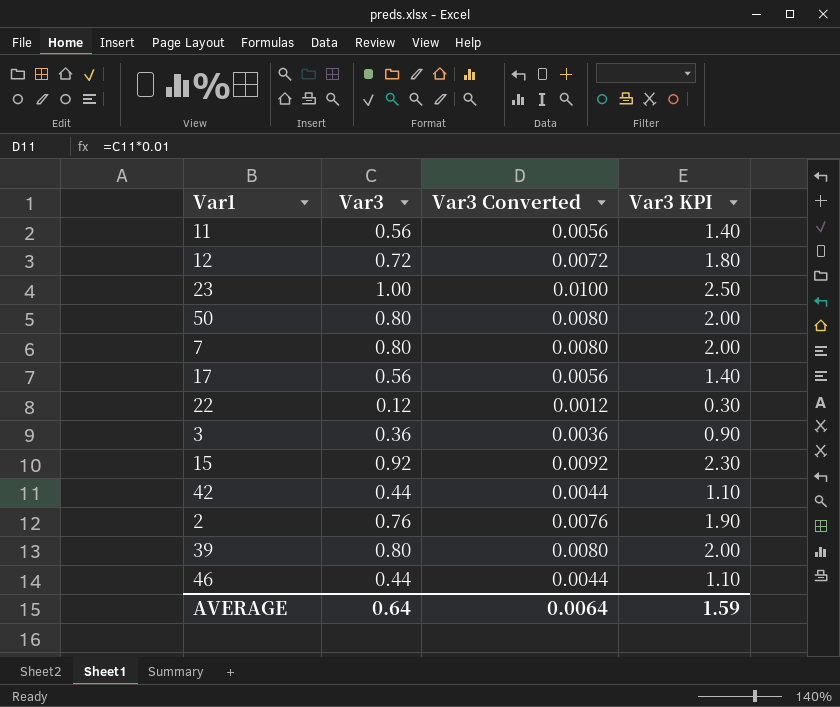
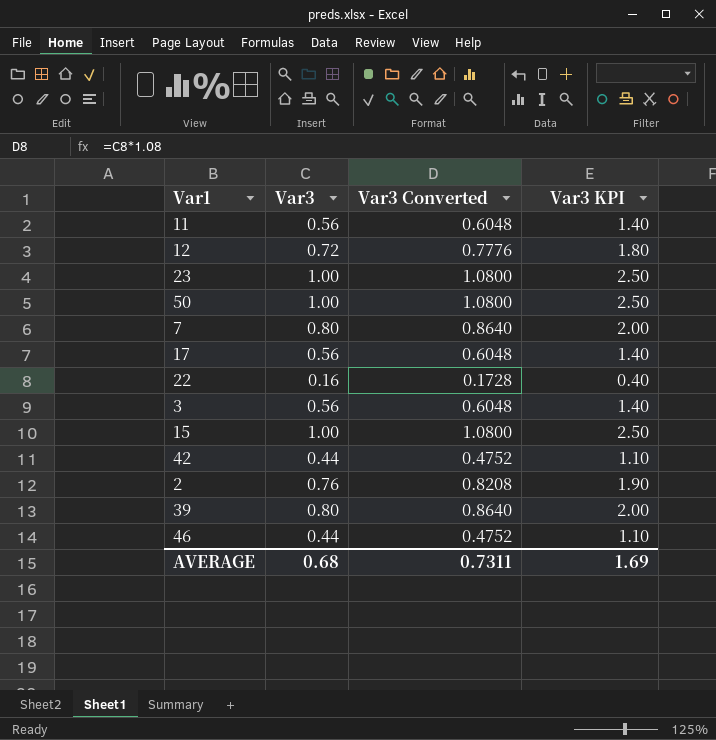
column Var3 Converted | formula: [Var3] * 0.01 -> [Var3] * 1.08
50 | Var3: 0.80 -> 1.00
50 | Var3 KPI: 2.00 -> 2.50
22 | Var3: 0.12 -> 0.16
22 | Var3 KPI: 0.30 -> 0.40
3 | Var3: 0.36 -> 0.56
3 | Var3 KPI: 0.90 -> 1.40
15 | Var3: 0.92 -> 1.00
15 | Var3 KPI: 2.30 -> 2.50
AVERAGE | Var3: 0.64 -> 0.68
AVERAGE | Var3 Converted: 0.0064 -> 0.7311
AVERAGE | Var3 KPI: 1.59 -> 1.69

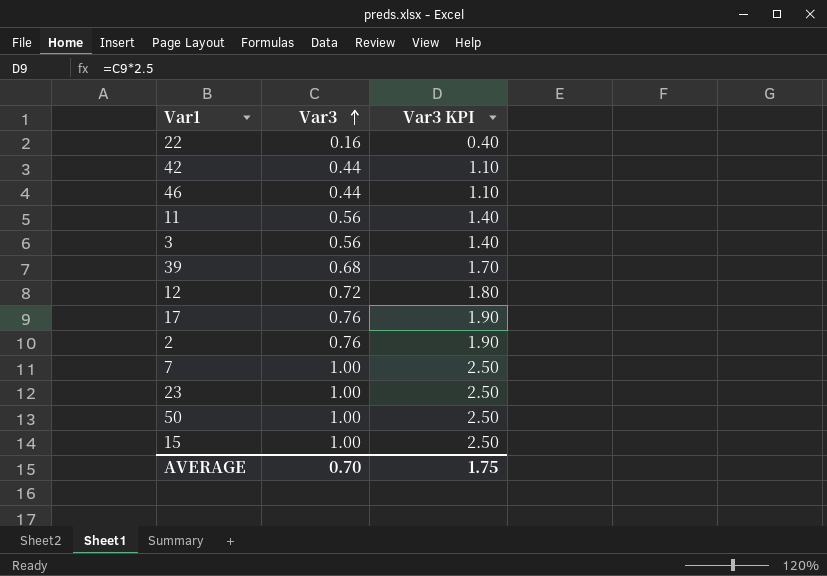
row order: none -> Var3 ascending
column Var3 Converted | formula: [Var3] * 1.08 -> none
39 | Var3: 0.80 -> 0.68
39 | Var3 KPI: 2.00 -> 1.70
17 | Var3: 0.56 -> 0.76
17 | Var3 KPI: 1.40 -> 1.90
7 | Var3: 0.80 -> 1.00
7 | Var3 KPI: 2.00 -> 2.50
AVERAGE | Var3: 0.68 -> 0.70
AVERAGE | Var3 KPI: 1.69 -> 1.75

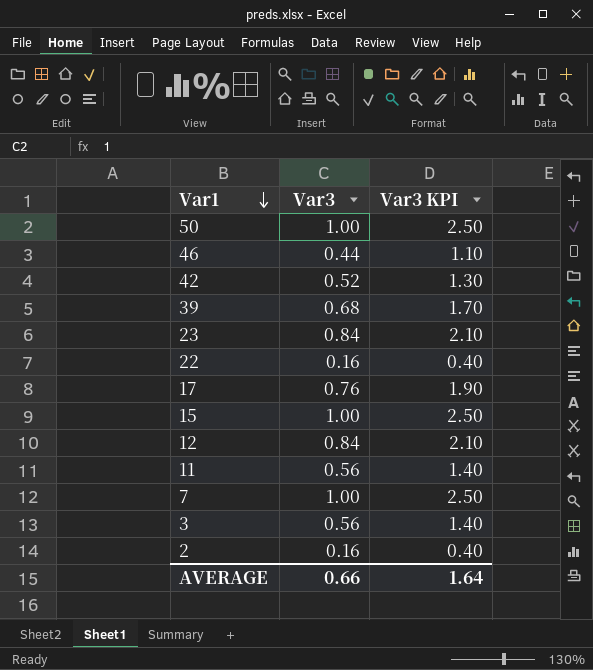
row order: Var3 ascending -> Var1 descending
42 | Var3: 0.44 -> 0.52
42 | Var3 KPI: 1.10 -> 1.30
23 | Var3: 1.00 -> 0.84
23 | Var3 KPI: 2.50 -> 2.10
12 | Var3: 0.72 -> 0.84
12 | Var3 KPI: 1.80 -> 2.10
2 | Var3: 0.76 -> 0.16
2 | Var3 KPI: 1.90 -> 0.40
AVERAGE | Var3: 0.70 -> 0.66
AVERAGE | Var3 KPI: 1.75 -> 1.64

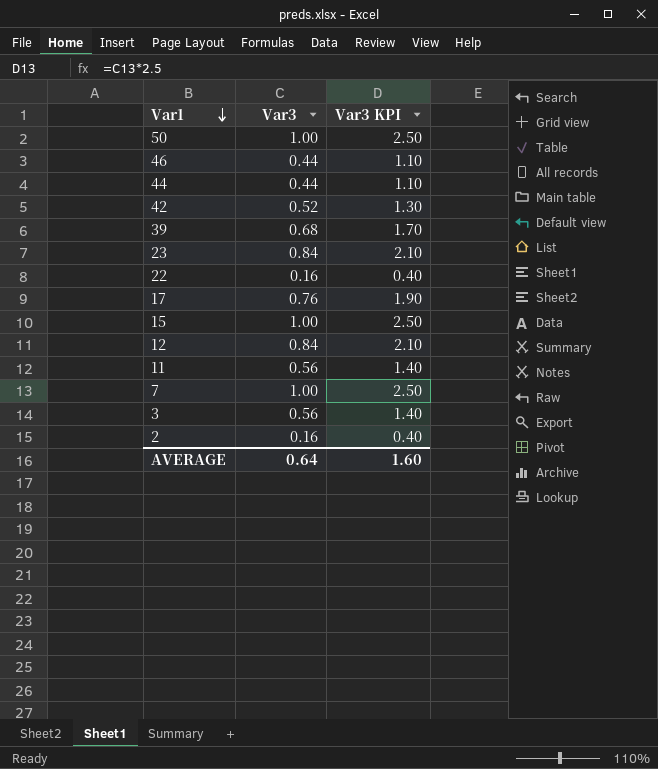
row 44: none -> 0.44 | 1.10
AVERAGE | Var3: 0.66 -> 0.64
AVERAGE | Var3 KPI: 1.64 -> 1.60

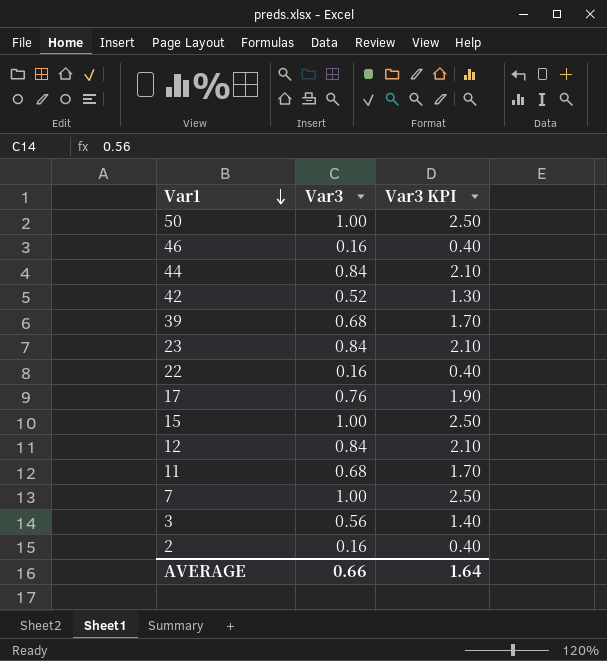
46 | Var3: 0.44 -> 0.16
46 | Var3 KPI: 1.10 -> 0.40
44 | Var3: 0.44 -> 0.84
44 | Var3 KPI: 1.10 -> 2.10
11 | Var3: 0.56 -> 0.68
11 | Var3 KPI: 1.40 -> 1.70
AVERAGE | Var3: 0.64 -> 0.66
AVERAGE | Var3 KPI: 1.60 -> 1.64

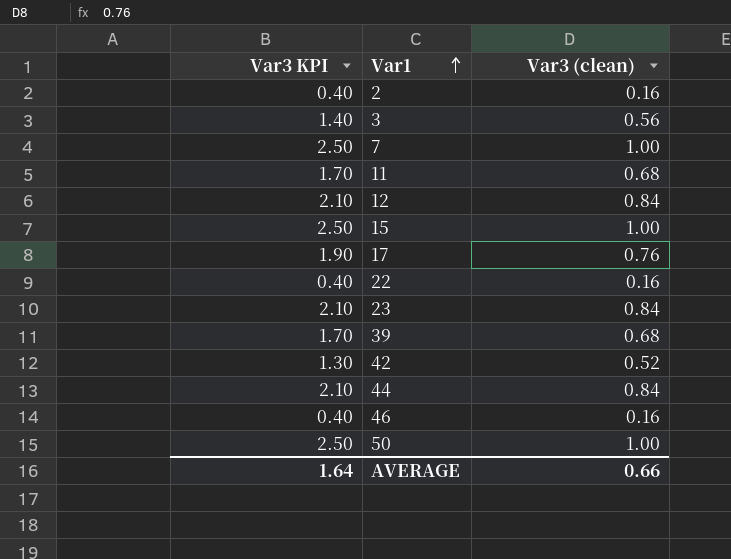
row order: Var1 descending -> Var1 ascending
column Var3 KPI | position: 3 -> 1
column name: Var3 -> Var3 (clean)

